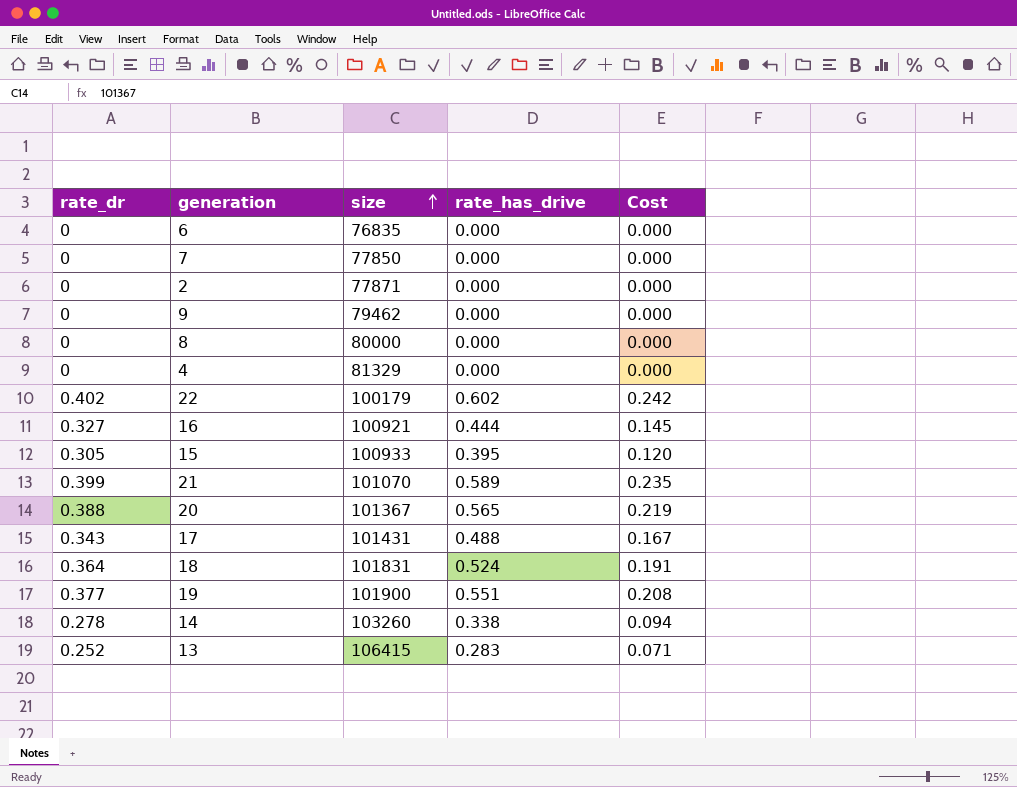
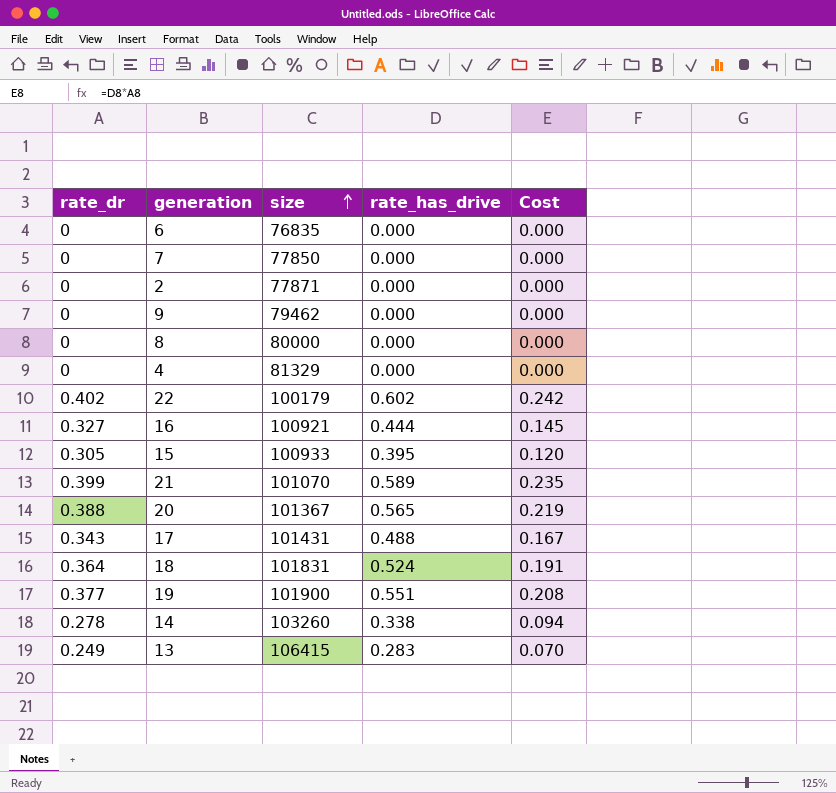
13 | rate_dr: 0.252 -> 0.249
13 | Cost: 0.071 -> 0.070

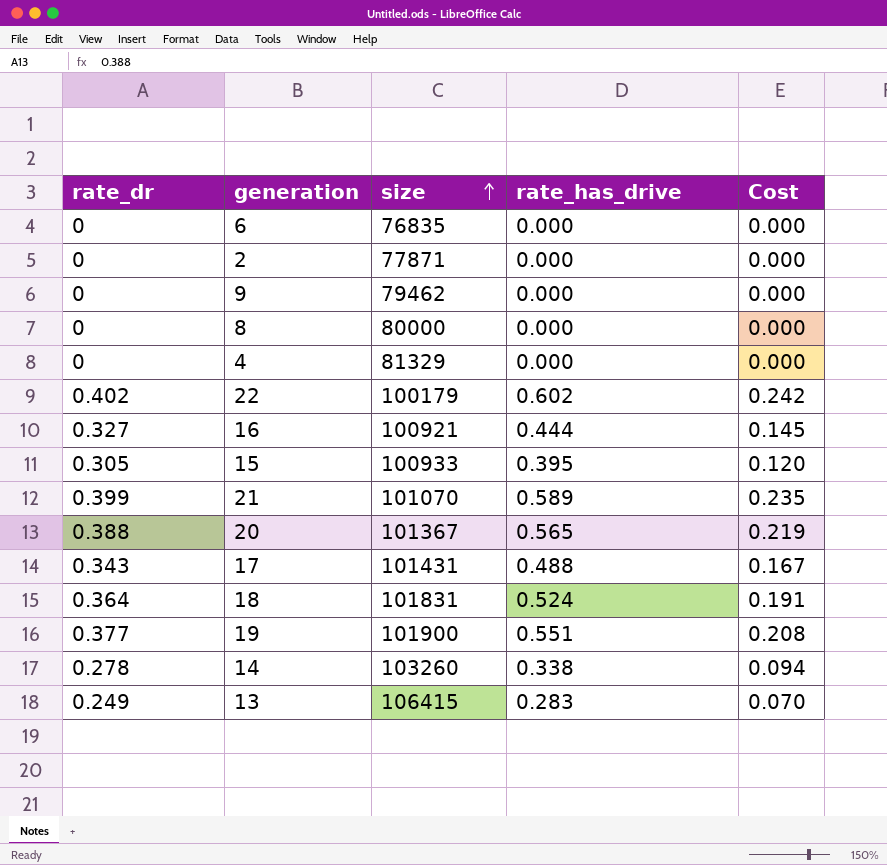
row 7: 0 | 77850 | 0.000 | 0.000 -> none

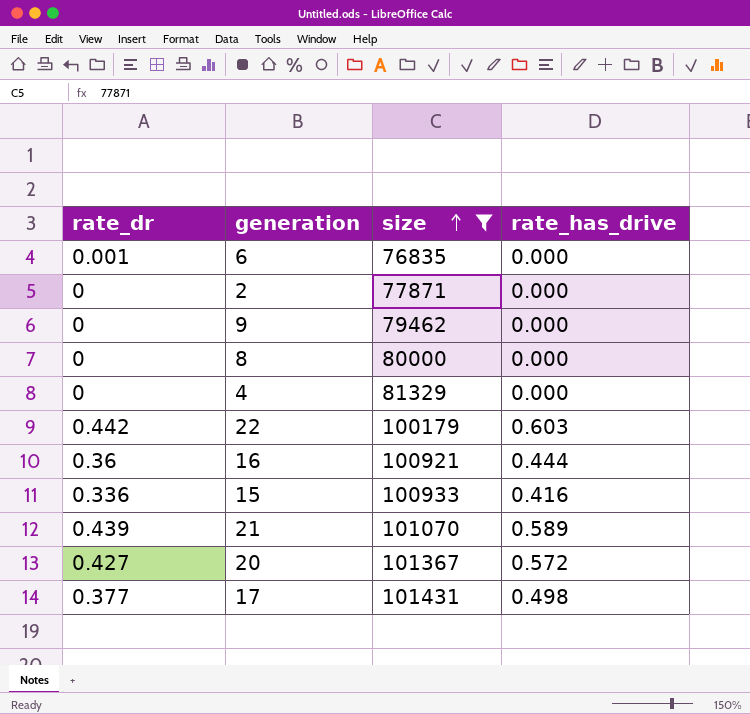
filter: none -> size <= 101431
column Cost | formula: [rate_dr] * [rate_has_drive] -> none
6 | rate_dr: 0 -> 0.001
22 | rate_dr: 0.402 -> 0.442
22 | rate_has_drive: 0.602 -> 0.603
16 | rate_dr: 0.327 -> 0.36
15 | rate_dr: 0.305 -> 0.336
15 | rate_has_drive: 0.395 -> 0.416
21 | rate_dr: 0.399 -> 0.439
20 | rate_dr: 0.388 -> 0.427
20 | rate_has_drive: 0.565 -> 0.572
17 | rate_dr: 0.343 -> 0.377
17 | rate_has_drive: 0.488 -> 0.498

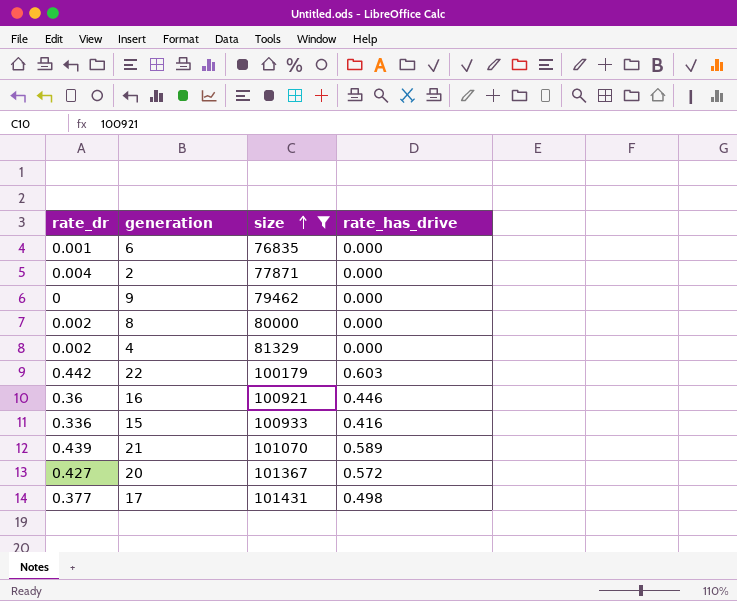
2 | rate_dr: 0 -> 0.004
8 | rate_dr: 0 -> 0.002
4 | rate_dr: 0 -> 0.002
16 | rate_has_drive: 0.444 -> 0.446

